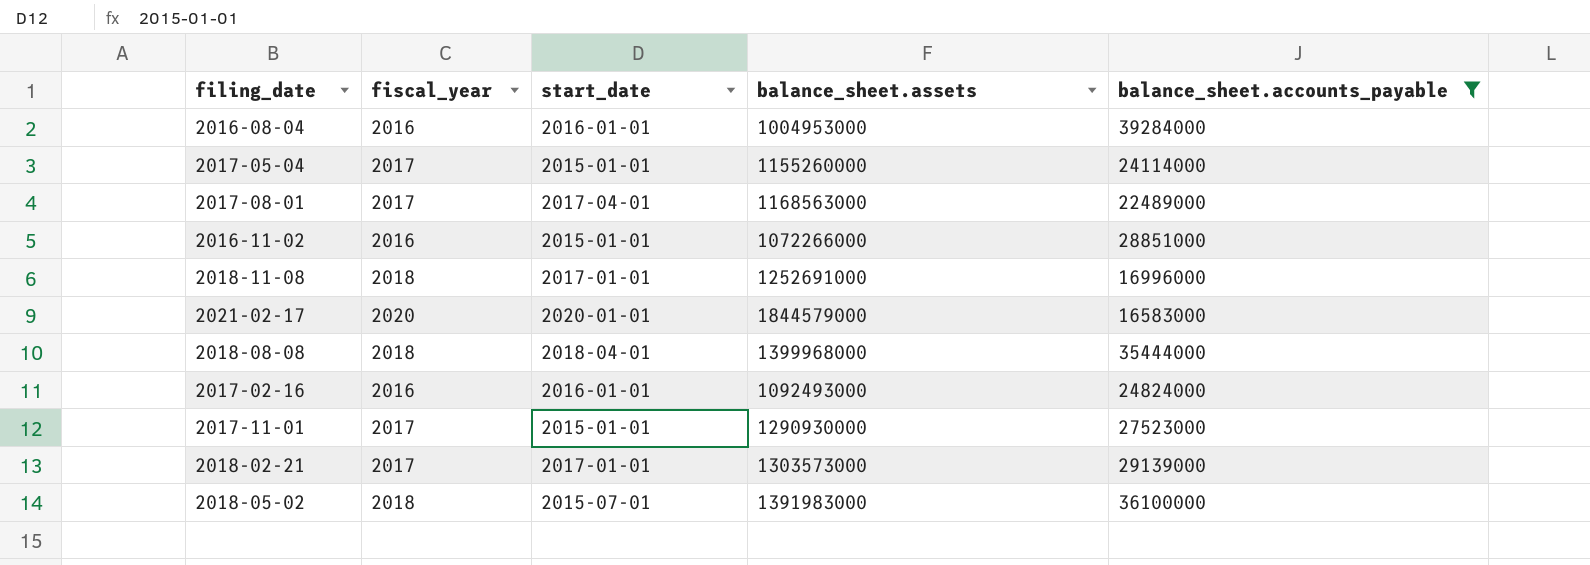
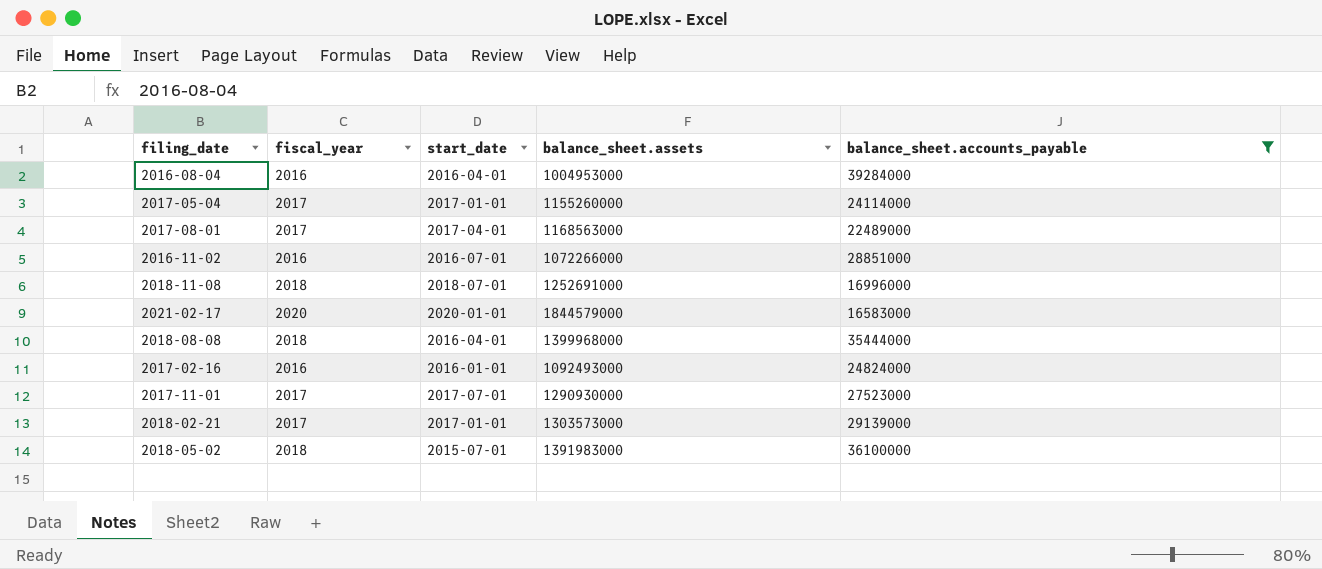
2016-08-04 | start_date: 2016-01-01 -> 2016-04-01
2017-05-04 | start_date: 2015-01-01 -> 2017-01-01
2016-11-02 | start_date: 2015-01-01 -> 2016-07-01
2018-11-08 | start_date: 2017-01-01 -> 2018-07-01
2018-08-08 | start_date: 2018-04-01 -> 2016-04-01
2017-11-01 | start_date: 2015-01-01 -> 2017-07-01

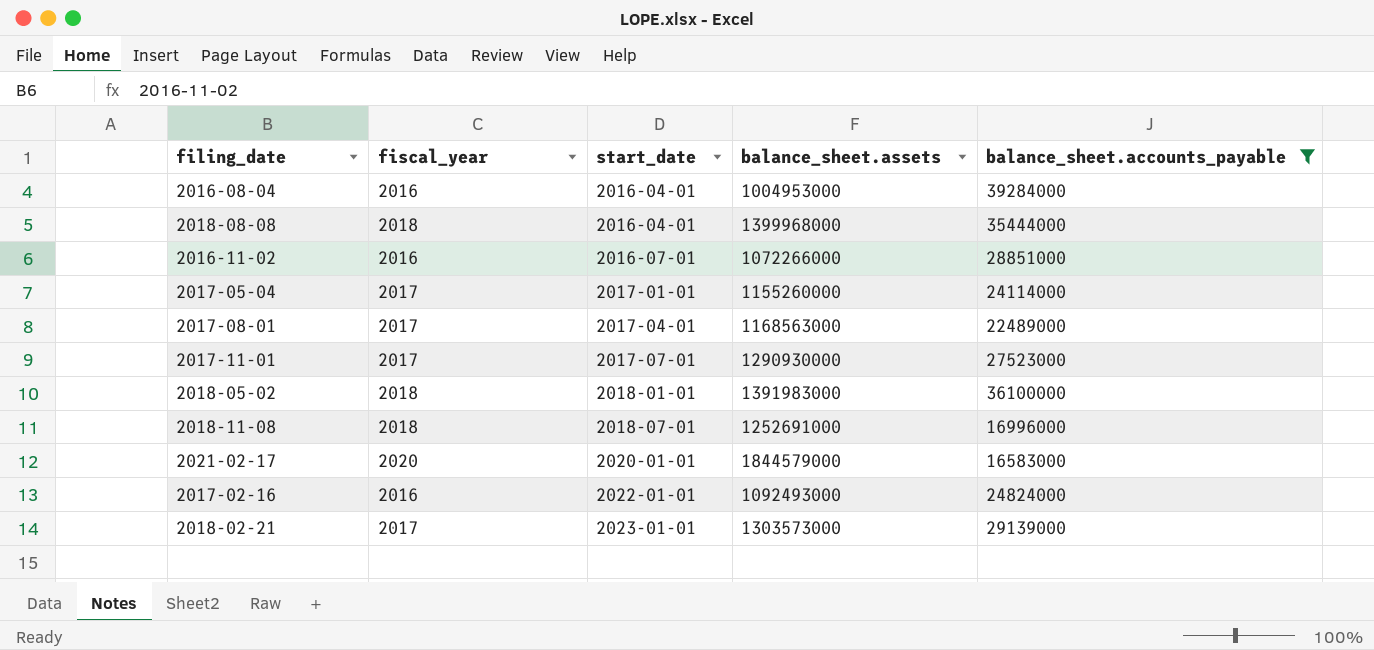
row order: none -> start_date ascending
2018-05-02 | start_date: 2015-07-01 -> 2018-01-01
2017-02-16 | start_date: 2016-01-01 -> 2022-01-01
2018-02-21 | start_date: 2017-01-01 -> 2023-01-01

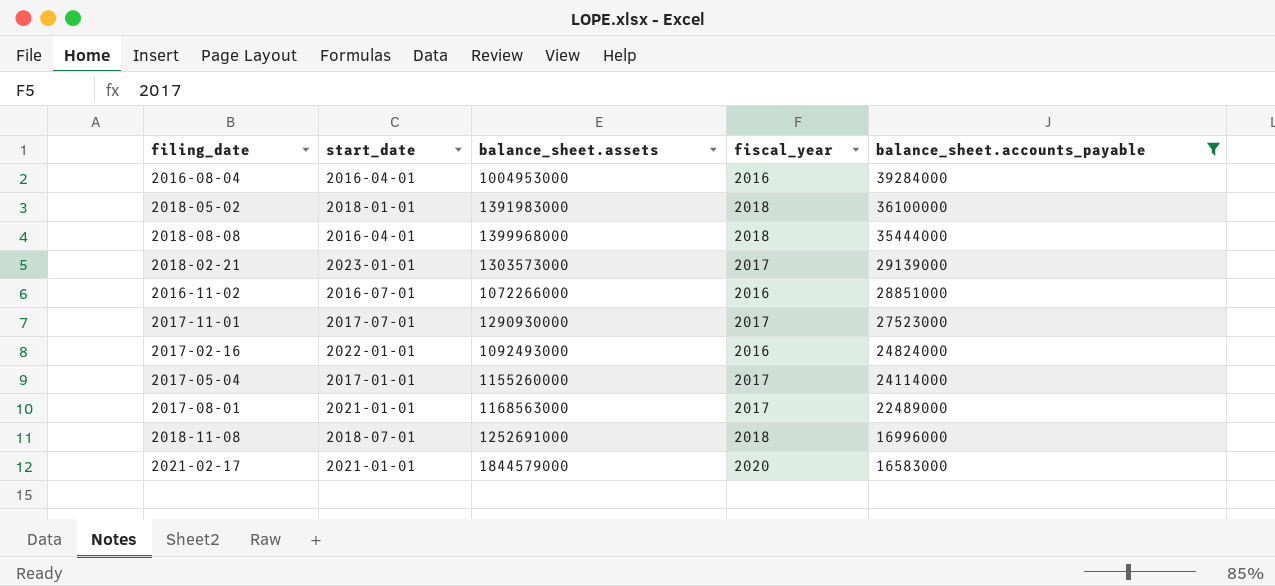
row order: start_date ascending -> balance_sheet.accounts_payable descending
column fiscal_year | position: 2 -> 4
2017-08-01 | start_date: 2017-04-01 -> 2021-01-01
2021-02-17 | start_date: 2020-01-01 -> 2021-01-01

